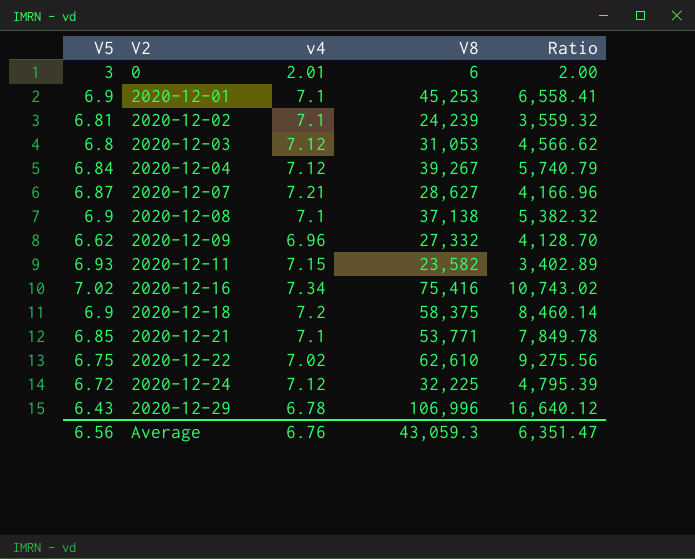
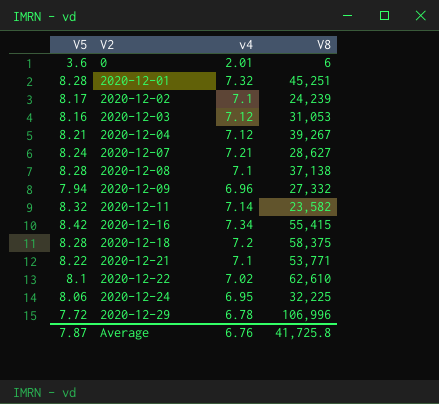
column Ratio | formula: [V8] / [V5] -> none
0 | V5: 3 -> 3.6
2020-12-01 | V5: 6.9 -> 8.28
2020-12-01 | v4: 7.1 -> 7.32
2020-12-01 | V8: 45,253 -> 45,251
2020-12-02 | V5: 6.81 -> 8.17
2020-12-03 | V5: 6.8 -> 8.16
2020-12-04 | V5: 6.84 -> 8.21
2020-12-07 | V5: 6.87 -> 8.24
2020-12-08 | V5: 6.9 -> 8.28
2020-12-09 | V5: 6.62 -> 7.94
2020-12-11 | V5: 6.93 -> 8.32
2020-12-11 | v4: 7.15 -> 7.14
2020-12-16 | V5: 7.02 -> 8.42
2020-12-16 | V8: 75,416 -> 55,415
2020-12-18 | V5: 6.9 -> 8.28
2020-12-21 | V5: 6.85 -> 8.22
2020-12-22 | V5: 6.75 -> 8.1
2020-12-24 | V5: 6.72 -> 8.06
2020-12-24 | v4: 7.12 -> 6.95
2020-12-29 | V5: 6.43 -> 7.72
Average | V5: 6.56 -> 7.87
Average | V8: 43,059.3 -> 41,725.8

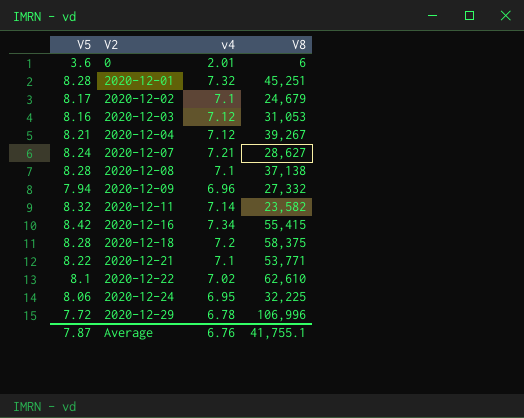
2020-12-02 | V8: 24,239 -> 24,679
Average | V8: 41,725.8 -> 41,755.1

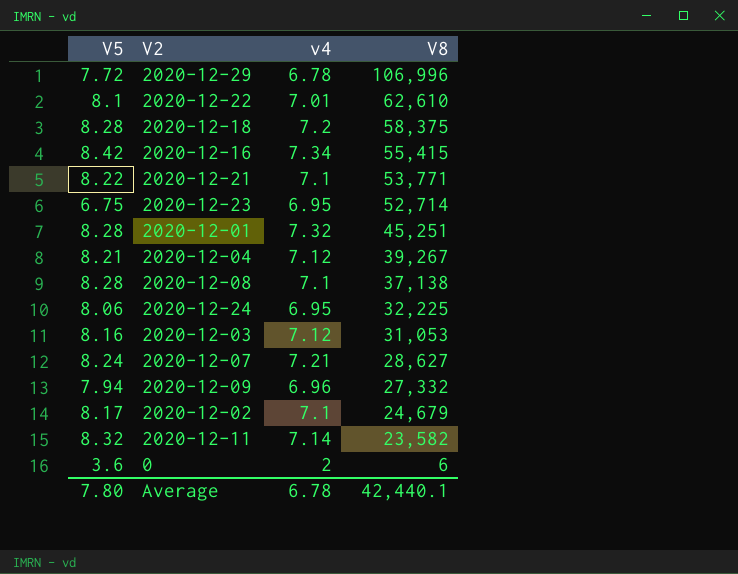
row order: V2 ascending -> V8 descending
2020-12-22 | v4: 7.02 -> 7.01
row 2020-12-23: none -> 6.75 | 6.95 | 52,714
0 | v4: 2.01 -> 2
Average | V5: 7.87 -> 7.80
Average | v4: 6.76 -> 6.78
Average | V8: 41,755.1 -> 42,440.1

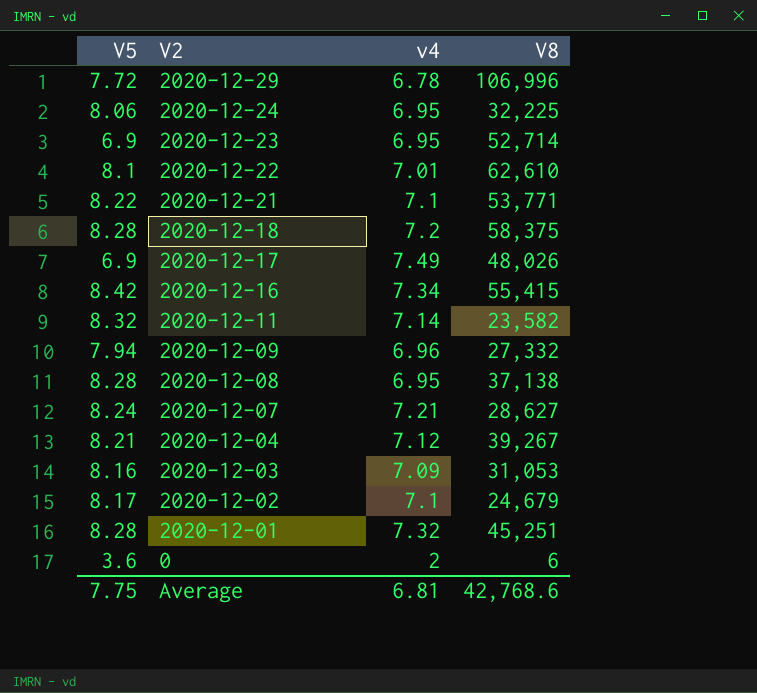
row order: V8 descending -> V2 descending
2020-12-23 | V5: 6.75 -> 6.9
row 2020-12-17: none -> 6.9 | 7.49 | 48,026
2020-12-08 | v4: 7.1 -> 6.95
2020-12-03 | v4: 7.12 -> 7.09
Average | V5: 7.80 -> 7.75
Average | v4: 6.78 -> 6.81
Average | V8: 42,440.1 -> 42,768.6

